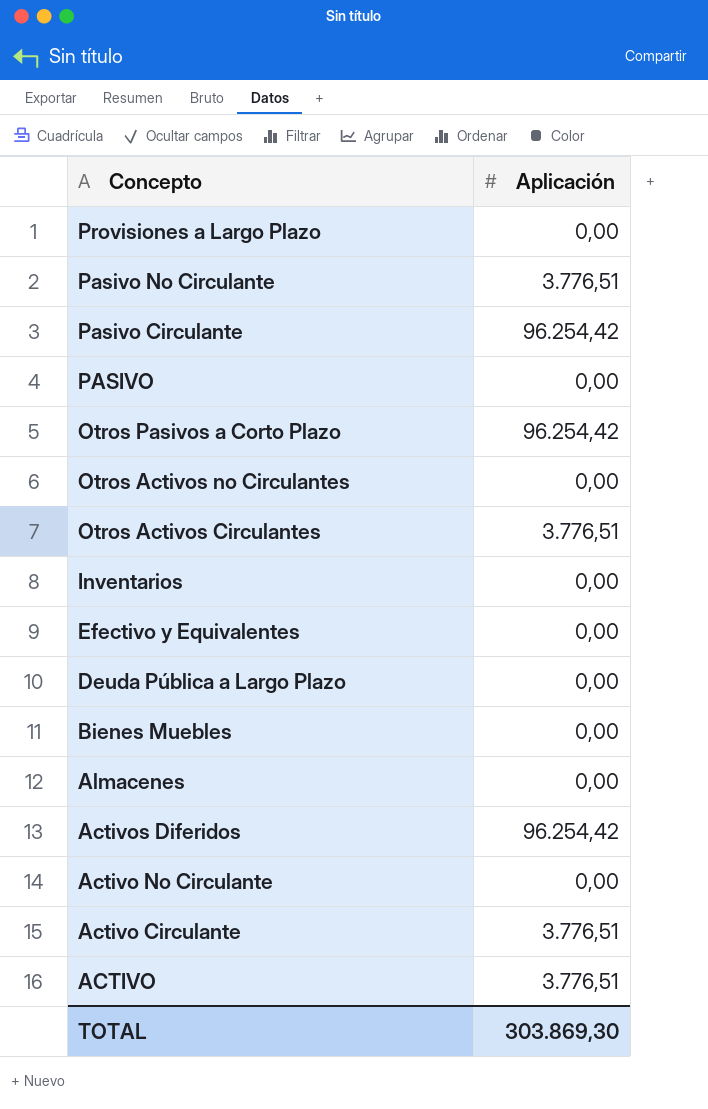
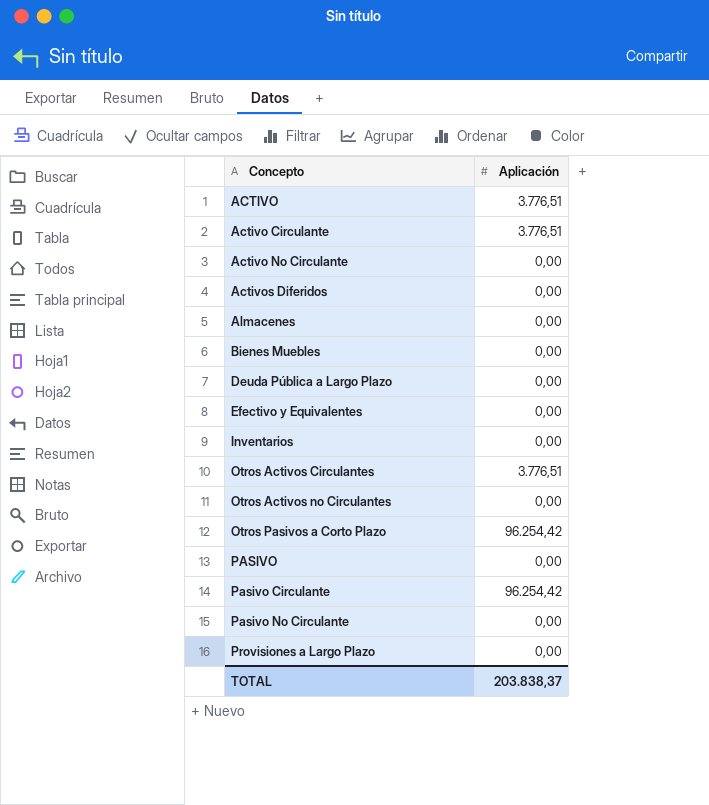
row order: Concepto descending -> Concepto ascending
Activos Diferidos | Aplicación: 96.254,42 -> 0,00
Pasivo No Circulante | Aplicación: 3.776,51 -> 0,00
TOTAL | Aplicación: 303.869,30 -> 203.838,37

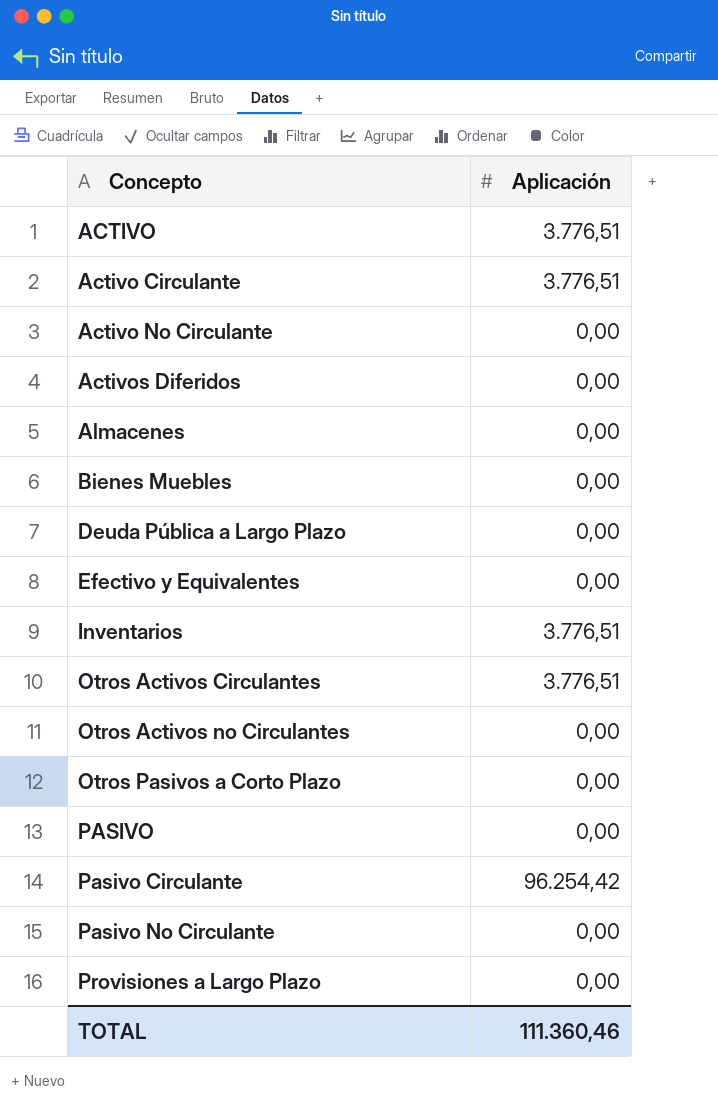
Inventarios | Aplicación: 0,00 -> 3.776,51
Otros Pasivos a Corto Plazo | Aplicación: 96.254,42 -> 0,00
TOTAL | Aplicación: 203.838,37 -> 111.360,46

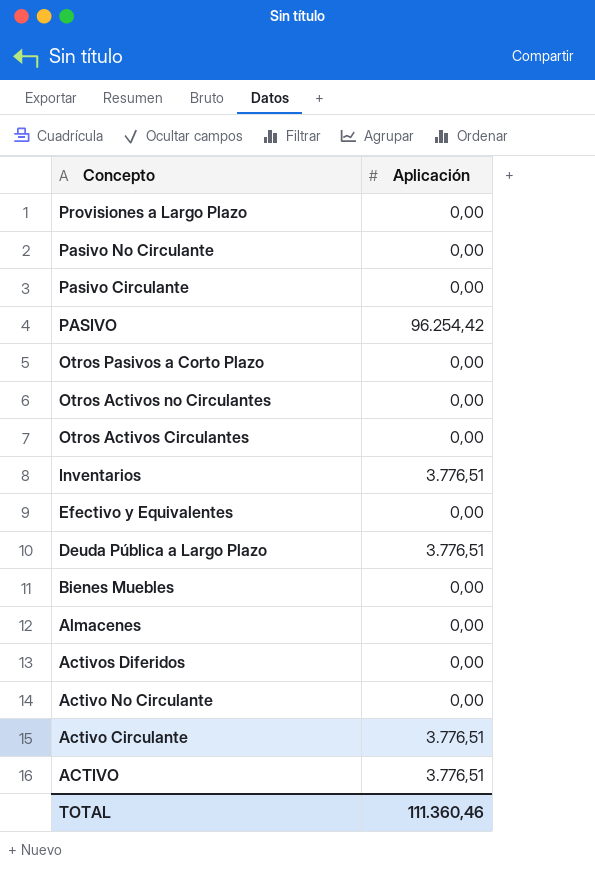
row order: Concepto ascending -> Concepto descending
Pasivo Circulante | Aplicación: 96.254,42 -> 0,00
PASIVO | Aplicación: 0,00 -> 96.254,42
Otros Activos Circulantes | Aplicación: 3.776,51 -> 0,00
Deuda Pública a Largo Plazo | Aplicación: 0,00 -> 3.776,51

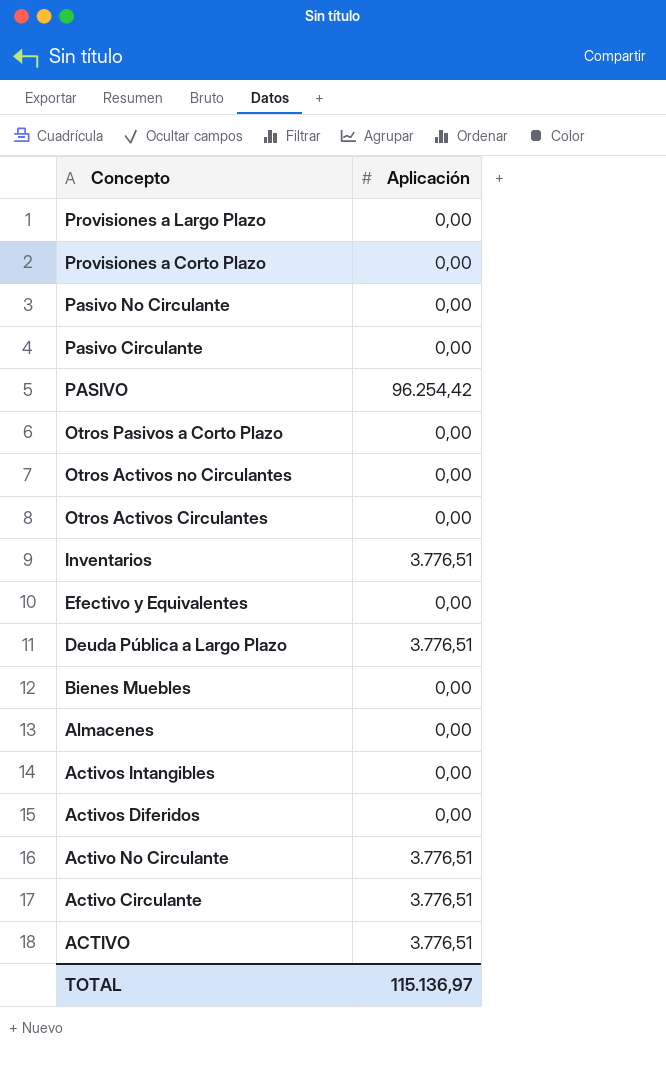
row Provisiones a Corto Plazo: none -> 0,00
row Activos Intangibles: none -> 0,00
Activo No Circulante | Aplicación: 0,00 -> 3.776,51
TOTAL | Aplicación: 111.360,46 -> 115.136,97

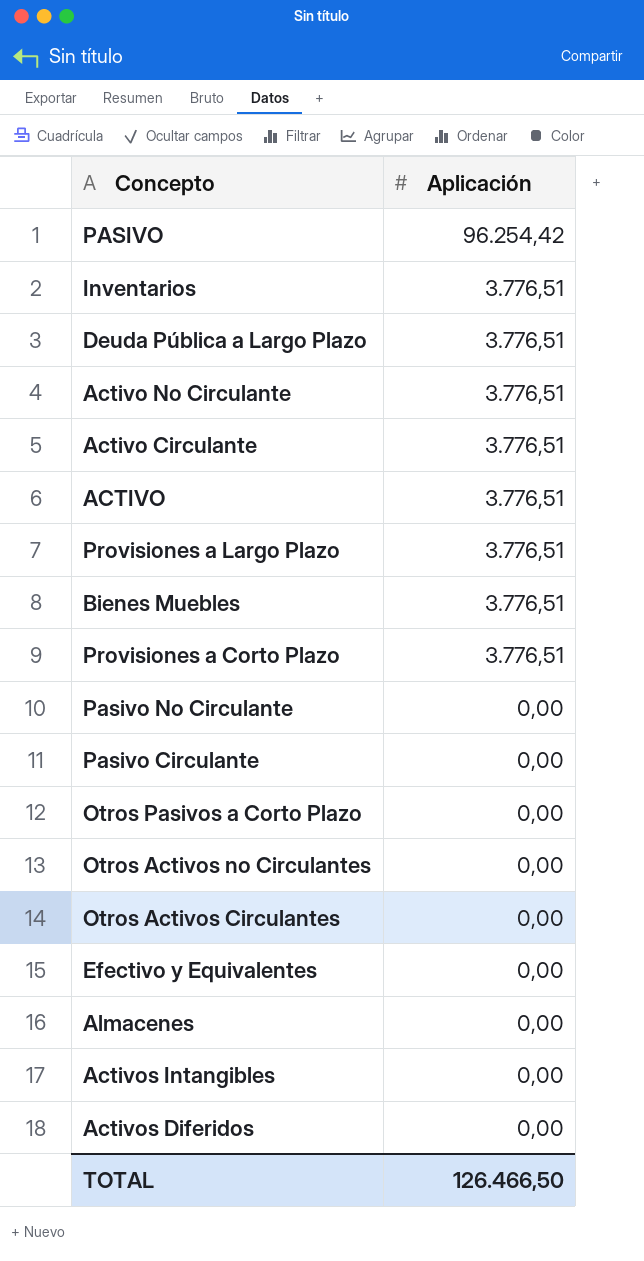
row order: Concepto descending -> Aplicación descending
Provisiones a Largo Plazo | Aplicación: 0,00 -> 3.776,51
Bienes Muebles | Aplicación: 0,00 -> 3.776,51
Provisiones a Corto Plazo | Aplicación: 0,00 -> 3.776,51
TOTAL | Aplicación: 115.136,97 -> 126.466,50

